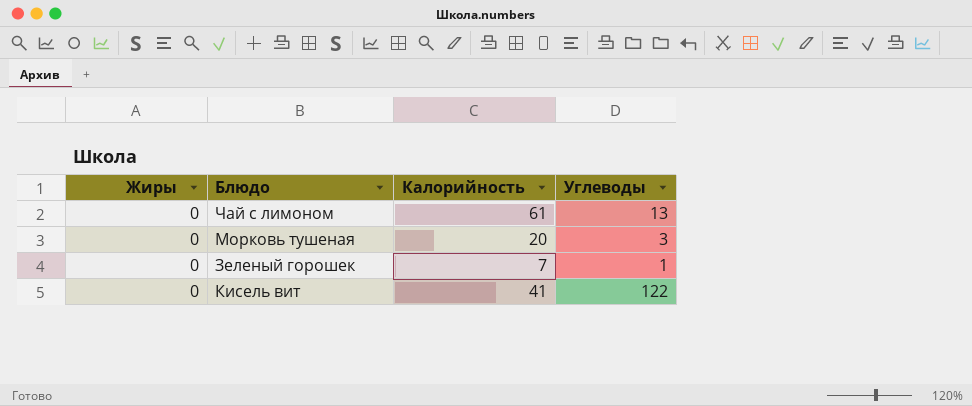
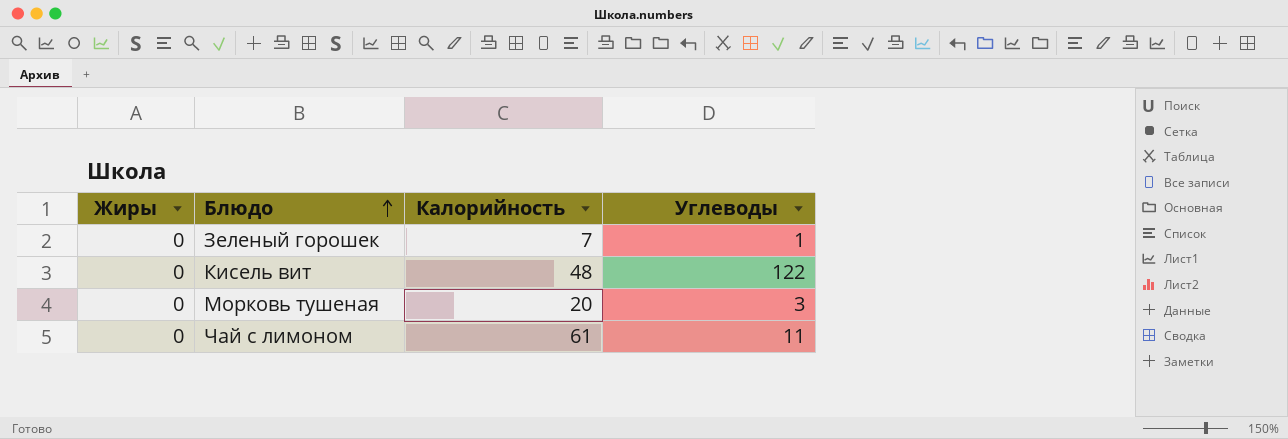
row order: none -> Блюдо ascending
Кисель вит | Калорийность: 41 -> 48
Чай с лимоном | Углеводы: 13 -> 11

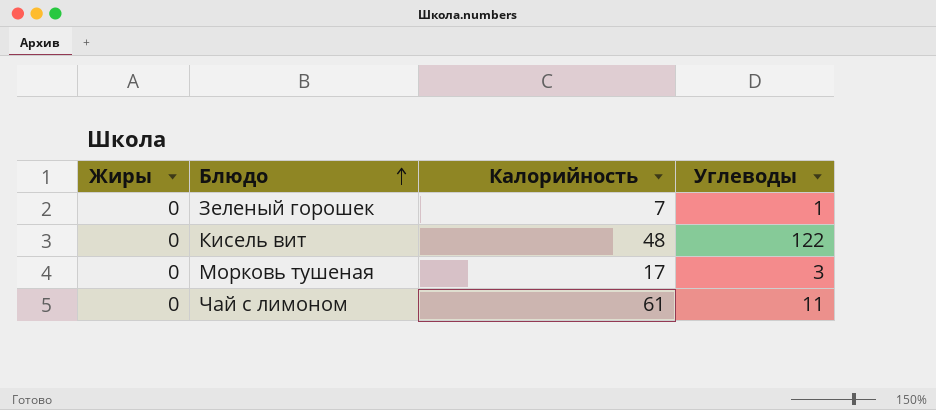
Морковь тушеная | Калорийность: 20 -> 17

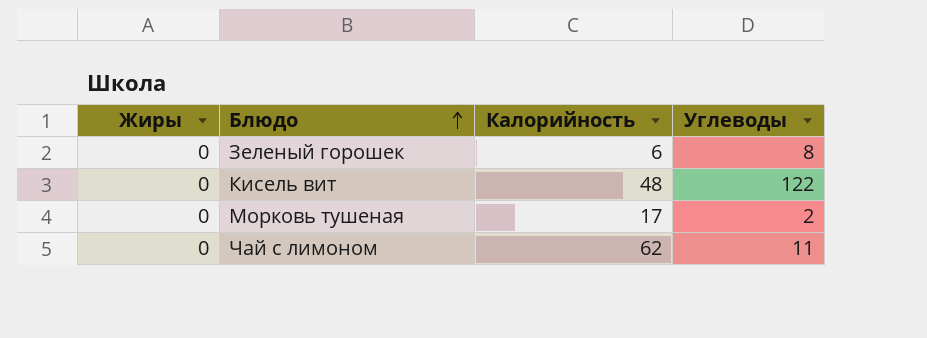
Зеленый горошек | Калорийность: 7 -> 6
Зеленый горошек | Углеводы: 1 -> 8
Морковь тушеная | Углеводы: 3 -> 2
Чай с лимоном | Калорийность: 61 -> 62

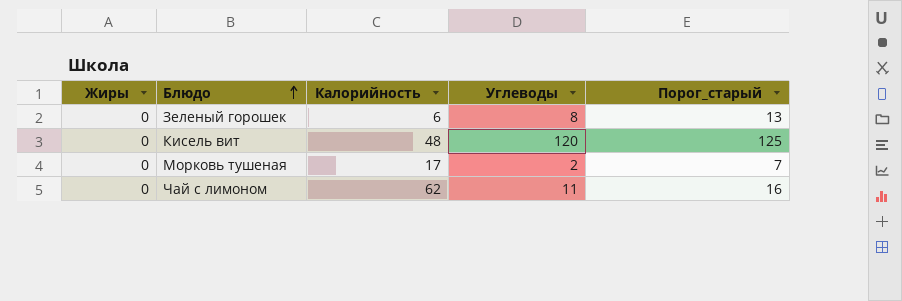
column Порог_старый | formula: none -> [Углеводы] + 5
Кисель вит | Углеводы: 122 -> 120

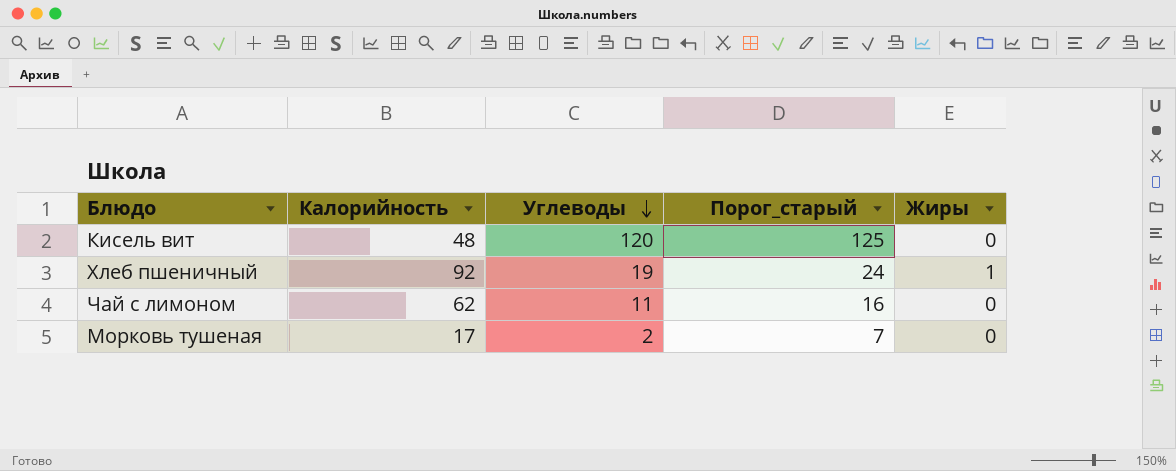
row order: Блюдо ascending -> Углеводы descending
column Жиры | position: 1 -> 5
row Зеленый горошек: 0 | 6 | 8 | 13 -> none
row Хлеб пшеничный: none -> 92 | 19 | 24 | 1

